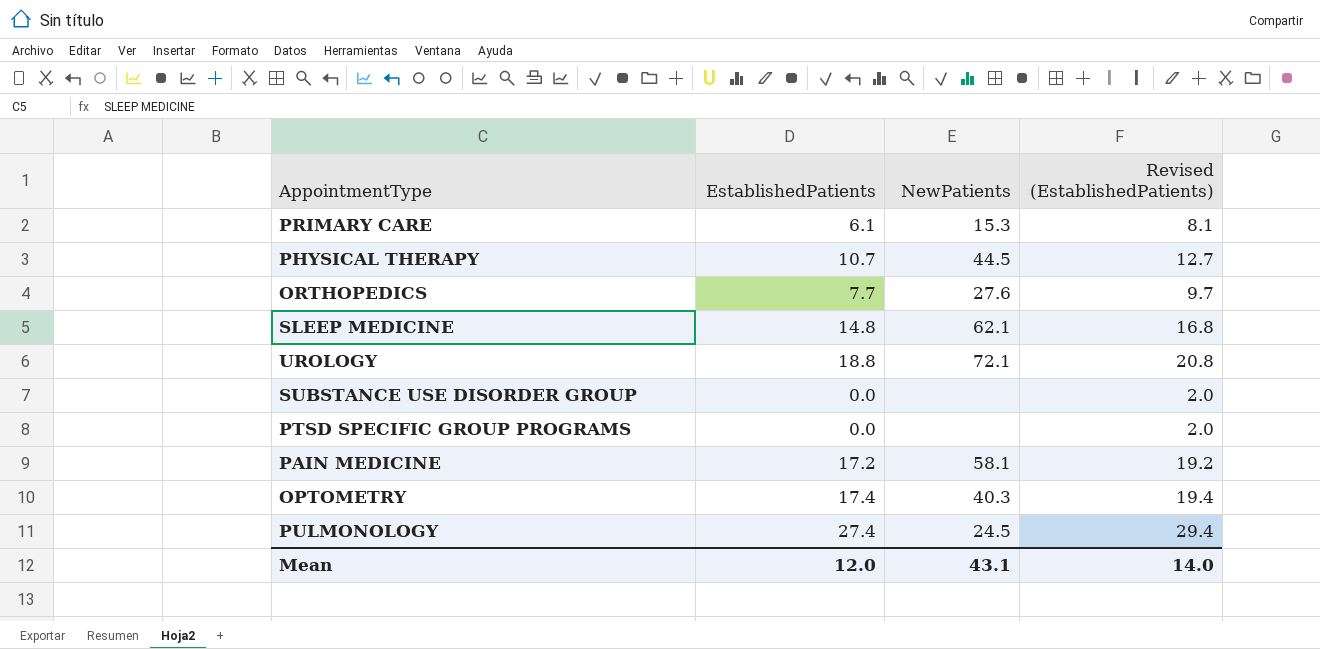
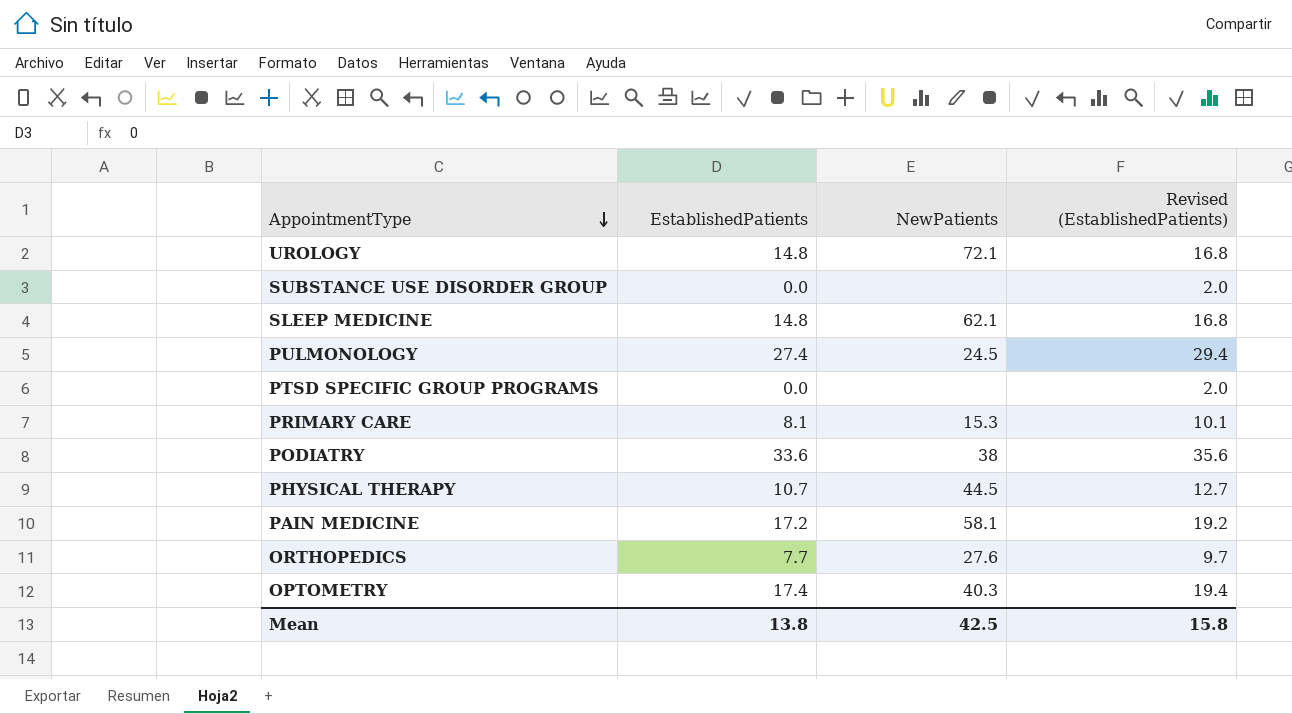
row order: none -> AppointmentType descending
UROLOGY | EstablishedPatients: 18.8 -> 14.8
UROLOGY | Revised (EstablishedPatients): 20.8 -> 16.8
PRIMARY CARE | EstablishedPatients: 6.1 -> 8.1
PRIMARY CARE | Revised (EstablishedPatients): 8.1 -> 10.1
row PODIATRY: none -> 33.6 | 38 | 35.6
Mean | EstablishedPatients: 12.0 -> 13.8
Mean | NewPatients: 43.1 -> 42.5
Mean | Revised (EstablishedPatients): 14.0 -> 15.8

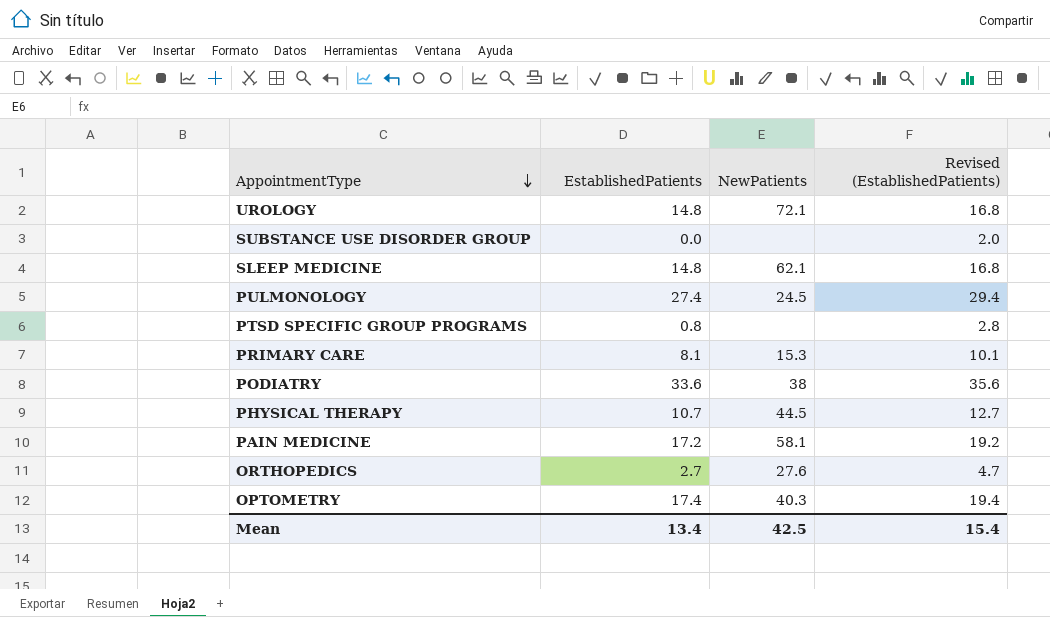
PTSD SPECIFIC GROUP PROGRAMS | EstablishedPatients: 0.0 -> 0.8
PTSD SPECIFIC GROUP PROGRAMS | Revised (EstablishedPatients): 2.0 -> 2.8
ORTHOPEDICS | EstablishedPatients: 7.7 -> 2.7
ORTHOPEDICS | Revised (EstablishedPatients): 9.7 -> 4.7
Mean | EstablishedPatients: 13.8 -> 13.4
Mean | Revised (EstablishedPatients): 15.8 -> 15.4

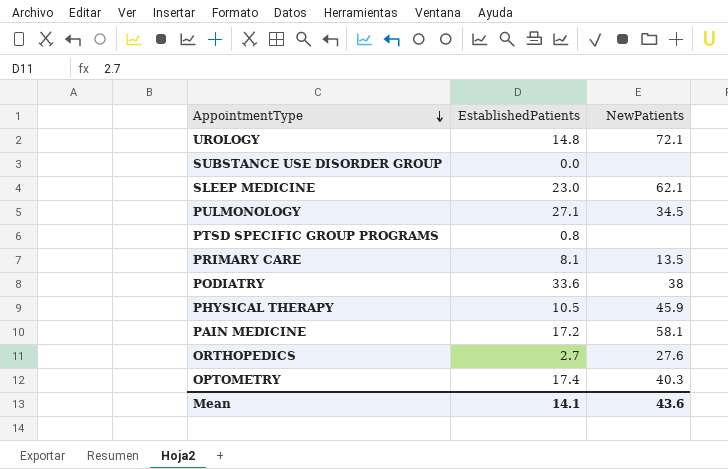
column Revised (EstablishedPatients) | formula: [EstablishedPatients] + 2 -> none
SLEEP MEDICINE | EstablishedPatients: 14.8 -> 23.0
PULMONOLOGY | EstablishedPatients: 27.4 -> 27.1
PULMONOLOGY | NewPatients: 24.5 -> 34.5
PRIMARY CARE | NewPatients: 15.3 -> 13.5
PHYSICAL THERAPY | EstablishedPatients: 10.7 -> 10.5
PHYSICAL THERAPY | NewPatients: 44.5 -> 45.9
Mean | EstablishedPatients: 13.4 -> 14.1
Mean | NewPatients: 42.5 -> 43.6

